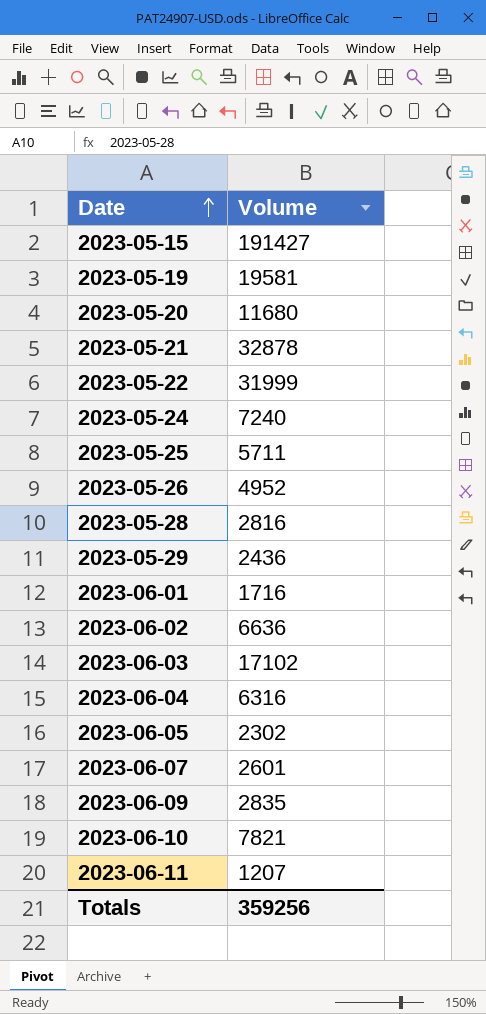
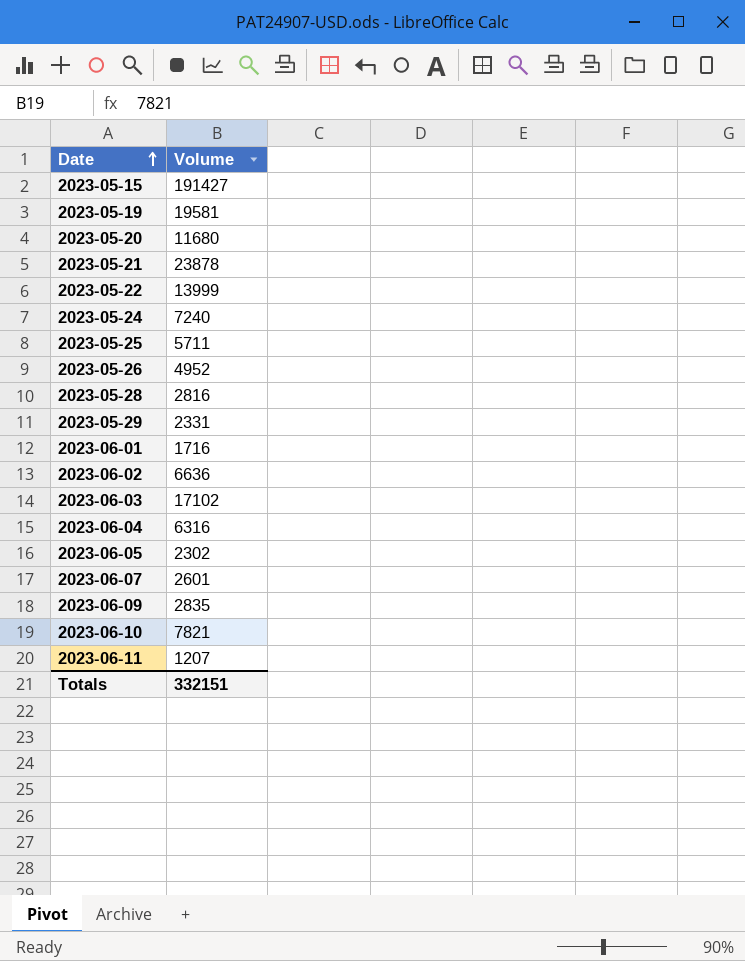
2023-05-21 | Volume: 32878 -> 23878
2023-05-22 | Volume: 31999 -> 13999
2023-05-29 | Volume: 2436 -> 2331
Totals | Volume: 359256 -> 332151

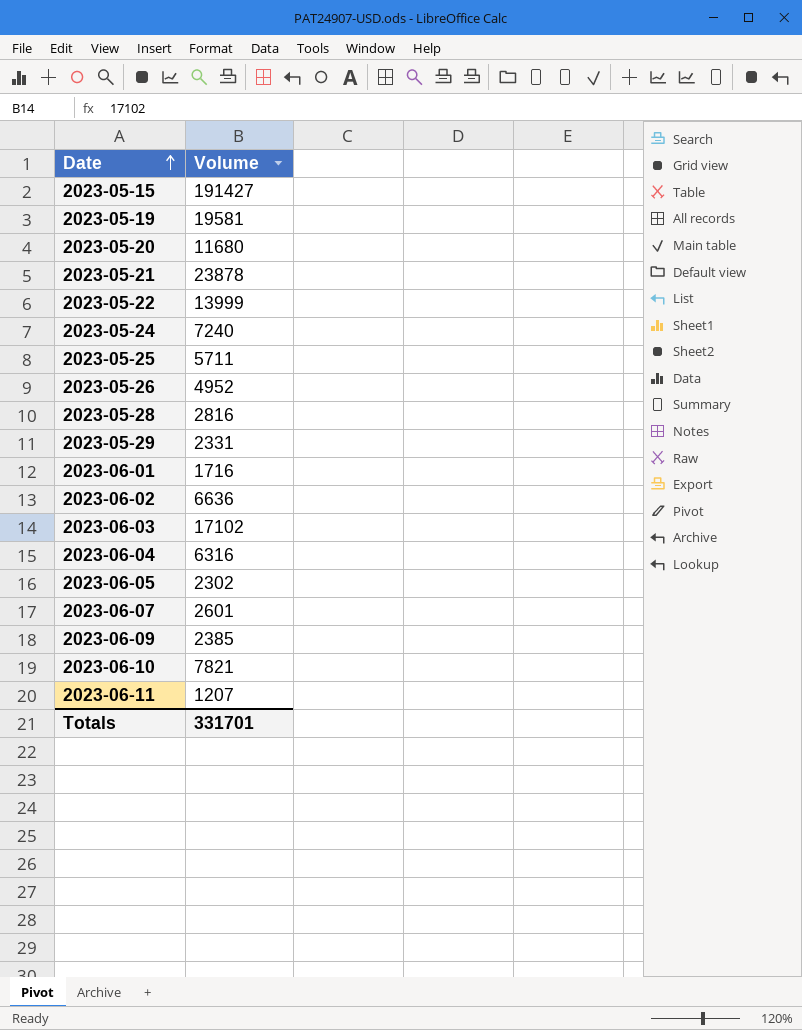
2023-06-09 | Volume: 2835 -> 2385
Totals | Volume: 332151 -> 331701

